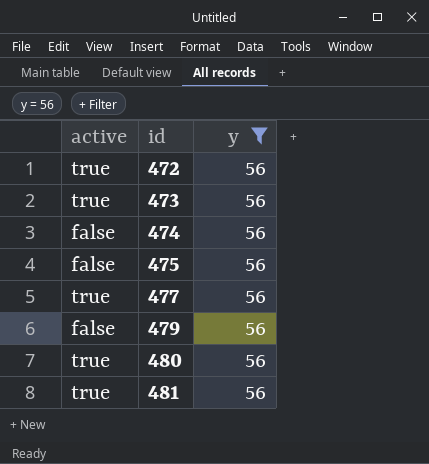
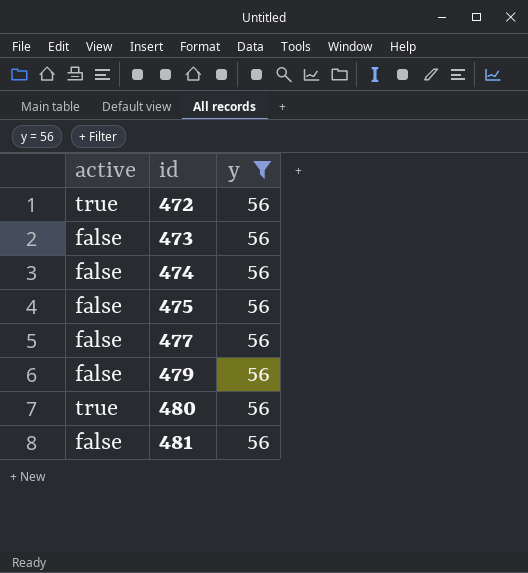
473 | active: true -> false
477 | active: true -> false
481 | active: true -> false

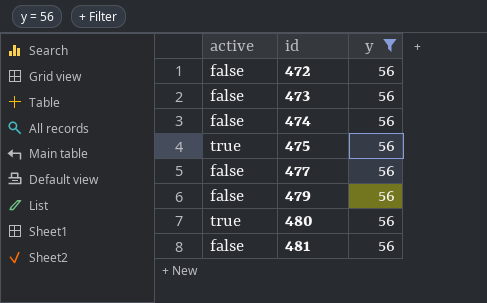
472 | active: true -> false
475 | active: false -> true

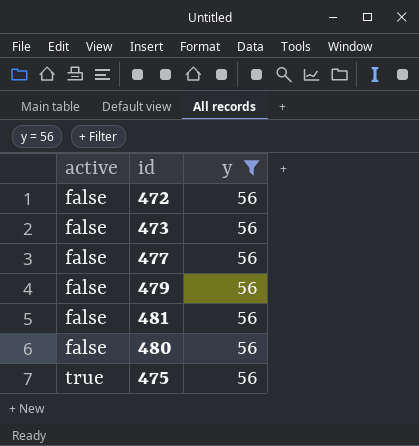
row order: id ascending -> active ascending
row 474: false | 56 -> none
480 | active: true -> false

